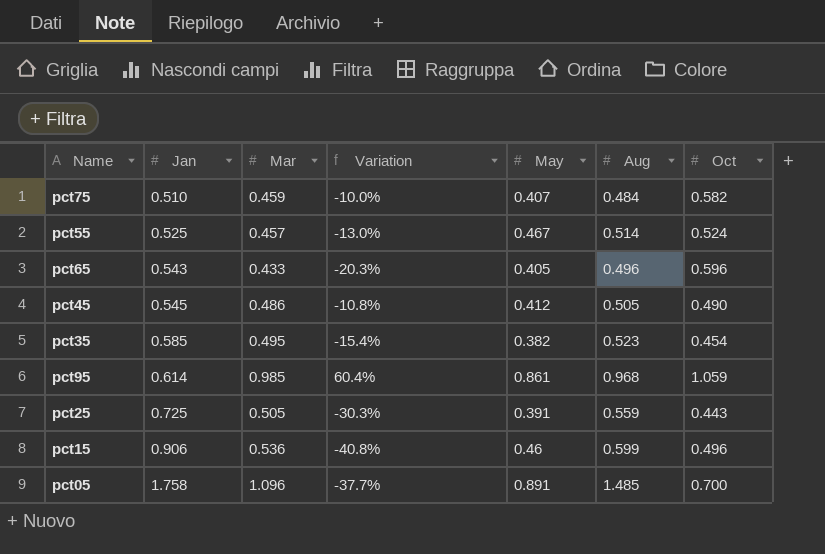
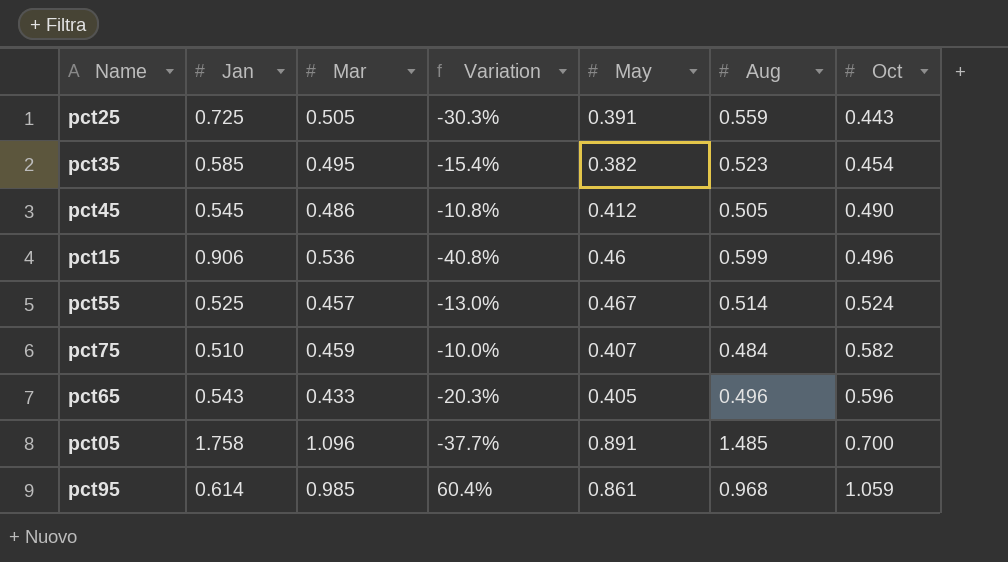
row order: Jan ascending -> Oct ascending

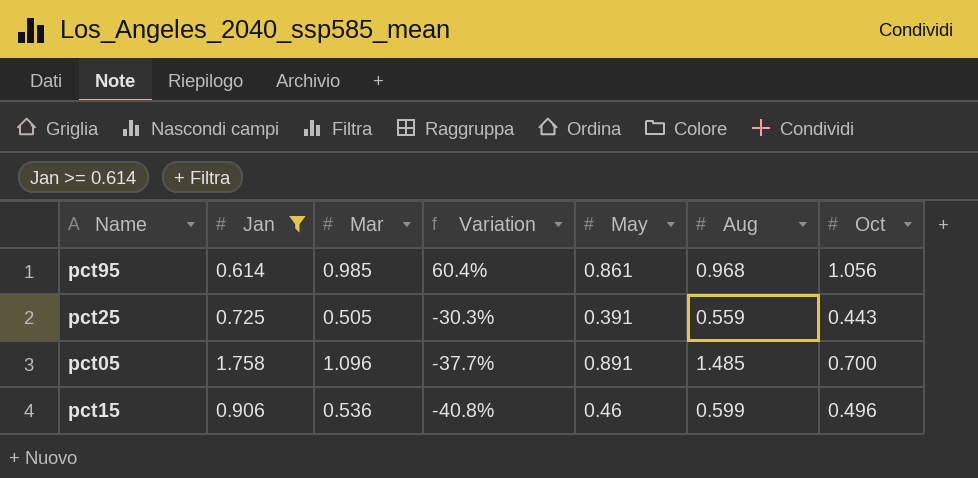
filter: none -> Jan >= 0.614
row order: Oct ascending -> Variation descending
pct95 | Oct: 1.059 -> 1.056

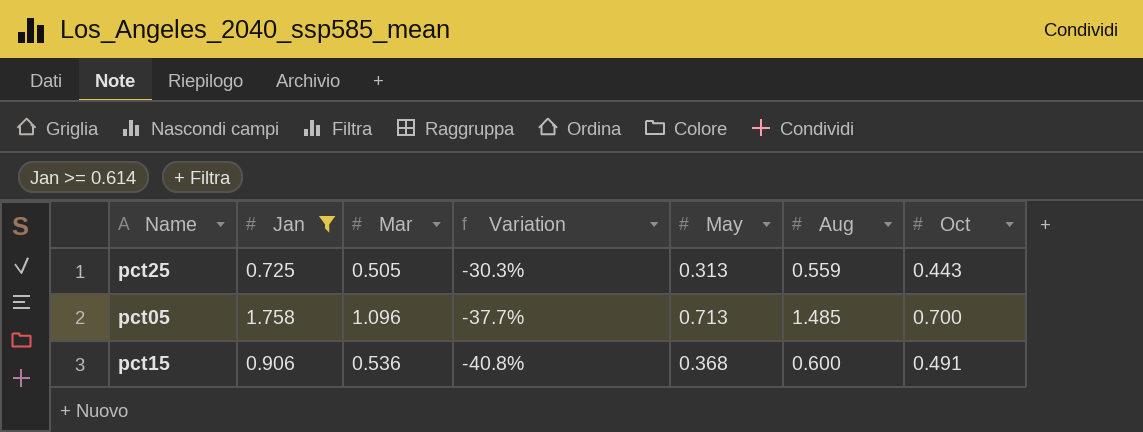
row pct95: 0.614 | 0.985 | 60.4% | 0.861 | 0.968 | 1.056 -> none
pct25 | May: 0.391 -> 0.313
pct05 | May: 0.891 -> 0.713
pct15 | May: 0.46 -> 0.368
pct15 | Aug: 0.599 -> 0.600
pct15 | Oct: 0.496 -> 0.491

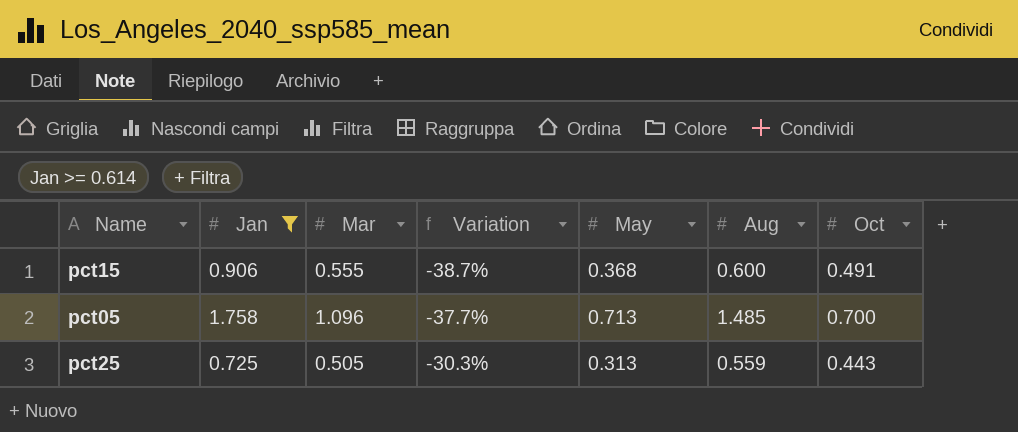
row order: Variation descending -> Variation ascending
pct15 | Mar: 0.536 -> 0.555
pct15 | Variation: -40.8% -> -38.7%

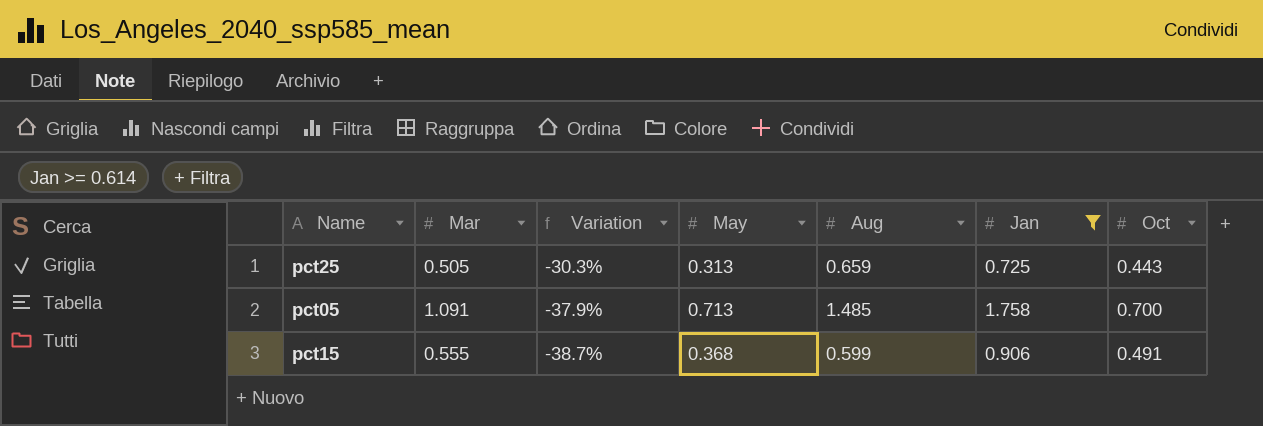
row order: Variation ascending -> Variation descending
column Jan | position: 2 -> 6
pct25 | Aug: 0.559 -> 0.659
pct05 | Mar: 1.096 -> 1.091
pct05 | Variation: -37.7% -> -37.9%
pct15 | Aug: 0.600 -> 0.599

